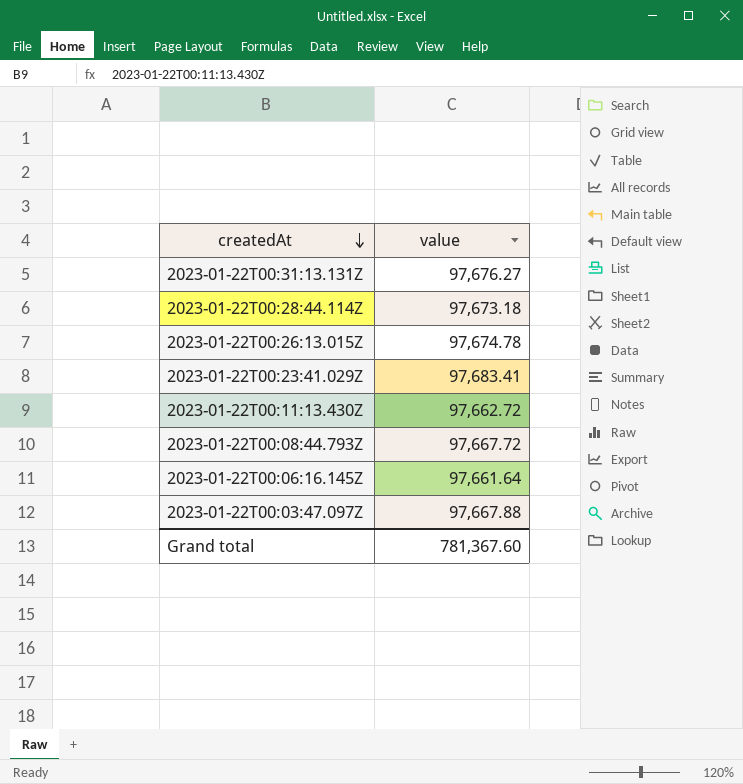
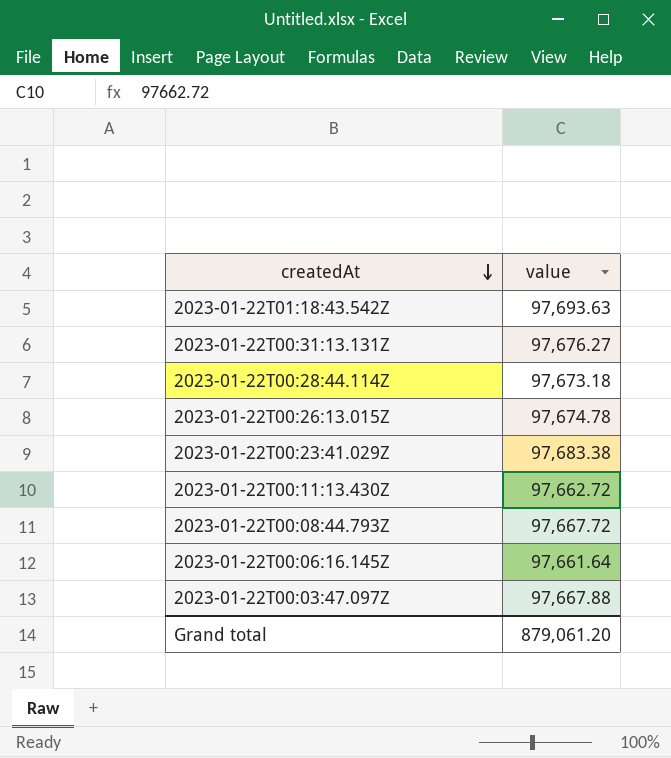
row 2023-01-22T01:18:43.542Z: none -> 97,693.63
2023-01-22T00:23:41.029Z | value: 97,683.41 -> 97,683.38
Grand total | value: 781,367.60 -> 879,061.20

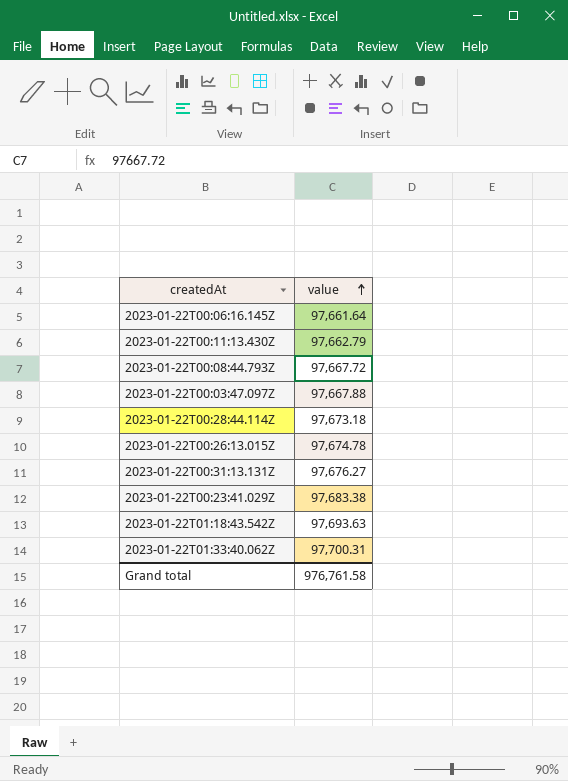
row order: createdAt descending -> value ascending
2023-01-22T00:11:13.430Z | value: 97,662.72 -> 97,662.79
row 2023-01-22T01:33:40.062Z: none -> 97,700.31
Grand total | value: 879,061.20 -> 976,761.58

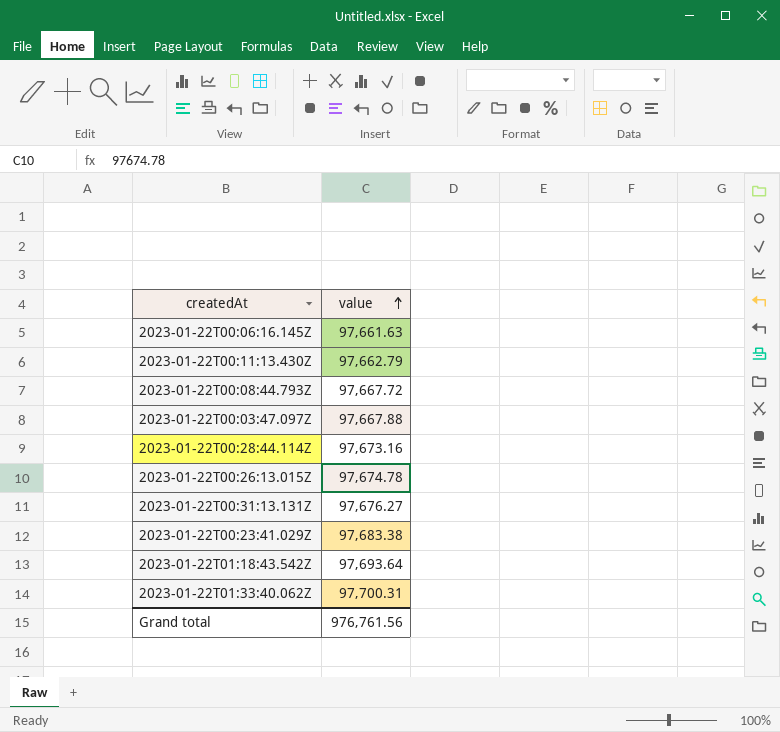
2023-01-22T00:06:16.145Z | value: 97,661.64 -> 97,661.63
2023-01-22T00:28:44.114Z | value: 97,673.18 -> 97,673.16
2023-01-22T01:18:43.542Z | value: 97,693.63 -> 97,693.64
Grand total | value: 976,761.58 -> 976,761.56

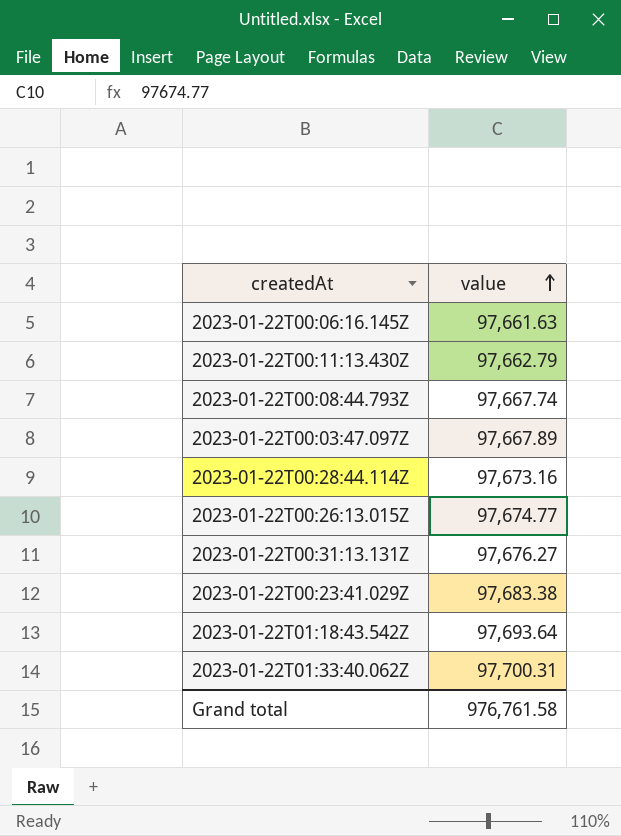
2023-01-22T00:08:44.793Z | value: 97,667.72 -> 97,667.74
2023-01-22T00:03:47.097Z | value: 97,667.88 -> 97,667.89
2023-01-22T00:26:13.015Z | value: 97,674.78 -> 97,674.77
Grand total | value: 976,761.56 -> 976,761.58

